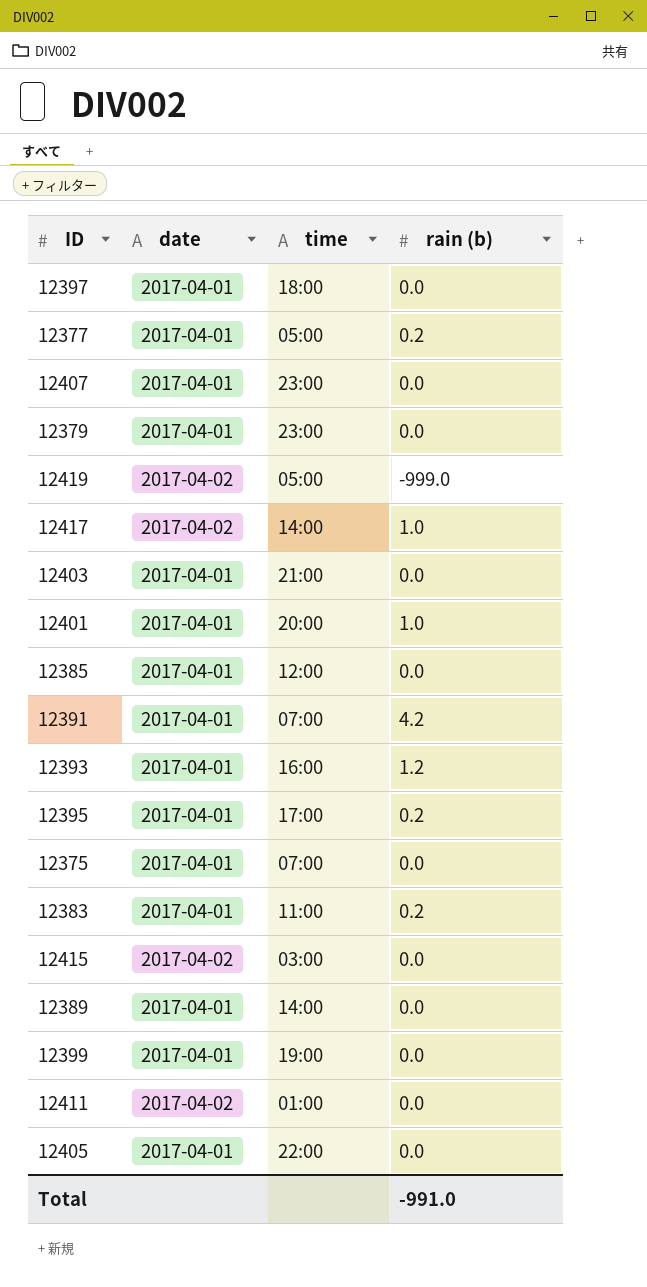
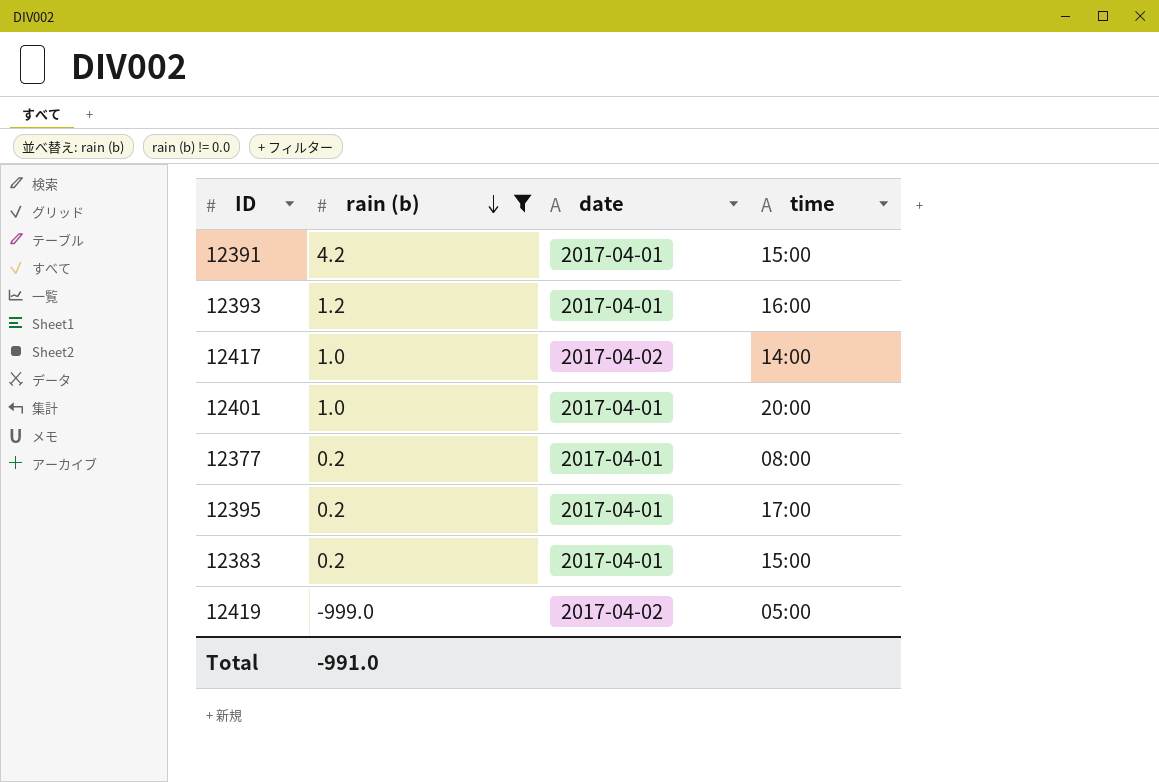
filter: none -> rain (b) != 0.0
row order: none -> rain (b) descending
column rain (b) | position: 4 -> 2
12391 | time: 07:00 -> 15:00
12377 | time: 05:00 -> 08:00
12383 | time: 11:00 -> 15:00

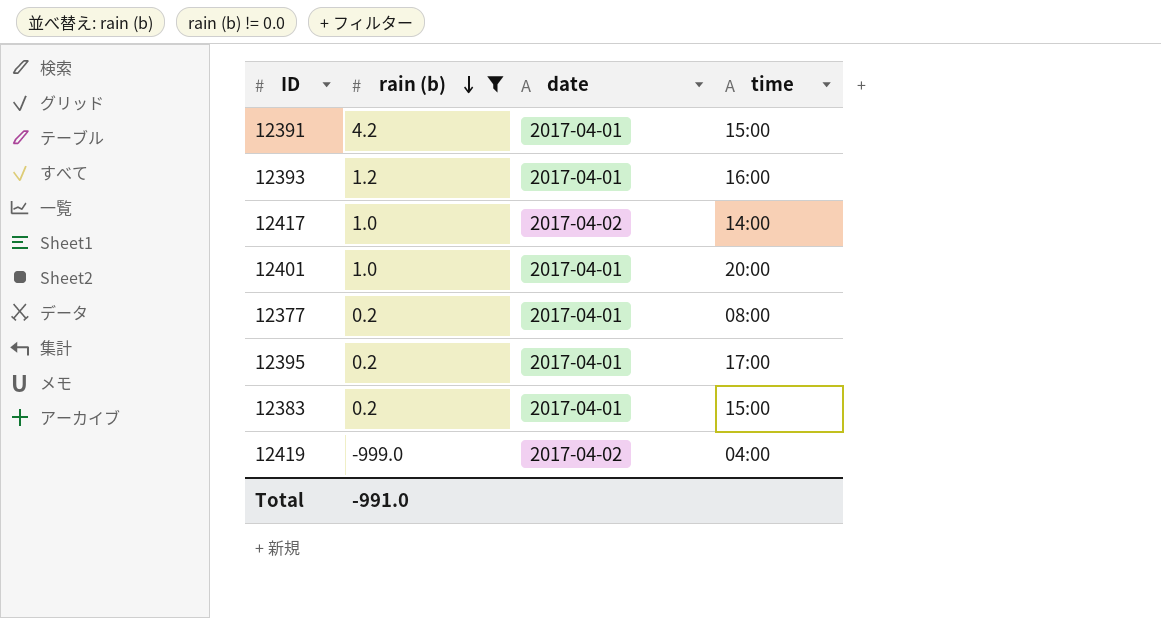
12419 | time: 05:00 -> 04:00

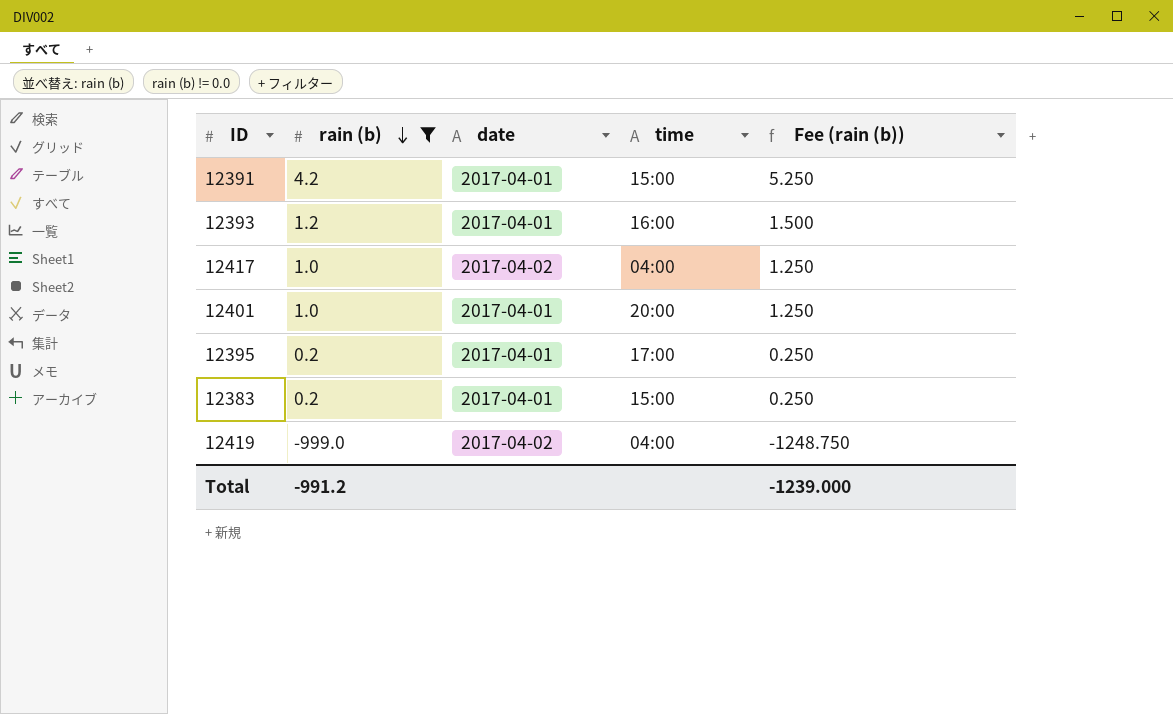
column Fee (rain (b)) | formula: none -> [rain (b)] * 1.25
row 12377: 0.2 | 2017-04-01 | 08:00 -> none
12417 | time: 14:00 -> 04:00
Total | rain (b): -991.0 -> -991.2

